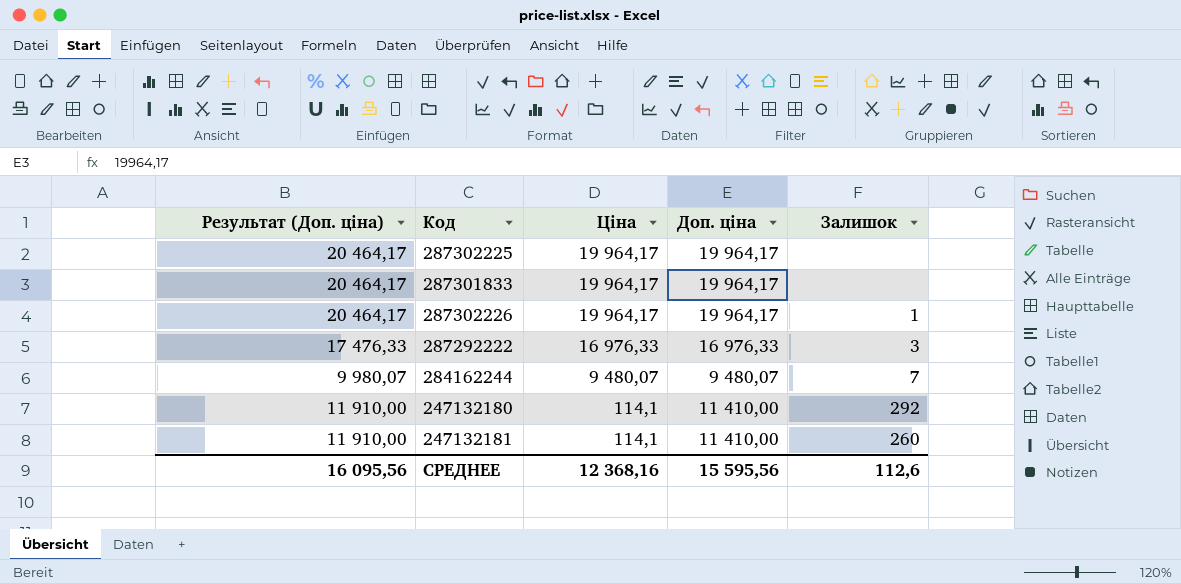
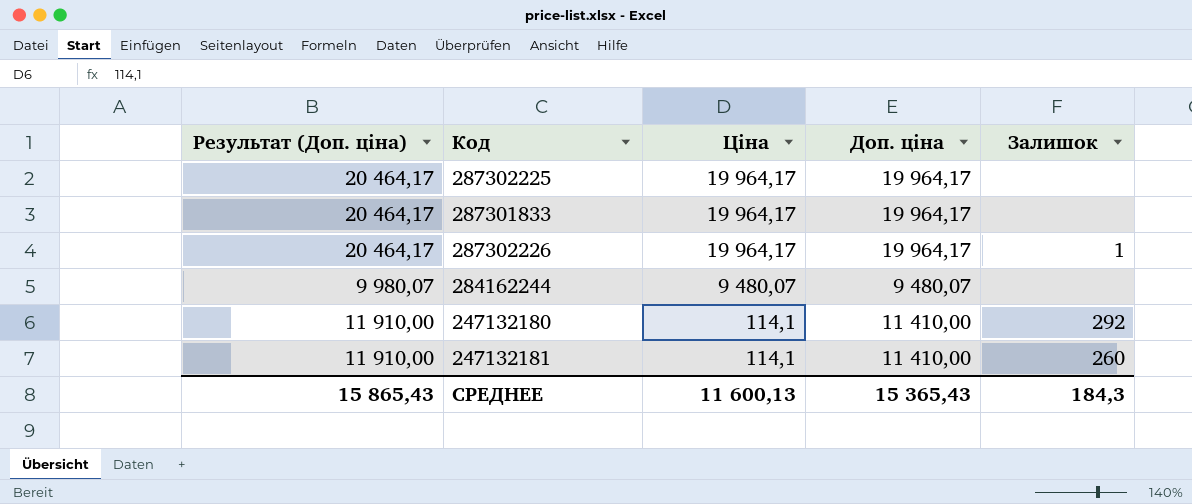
row 287292222: 17 476,33 | 16 976,33 | 16 976,33 | 3 -> none
284162244 | Залишок: 7 -> none
СРЕДНЕЕ | Результат (Доп. ціна): 16 095,56 -> 15 865,43
СРЕДНЕЕ | Ціна: 12 368,16 -> 11 600,13
СРЕДНЕЕ | Доп. ціна: 15 595,56 -> 15 365,43
СРЕДНЕЕ | Залишок: 112,6 -> 184,3

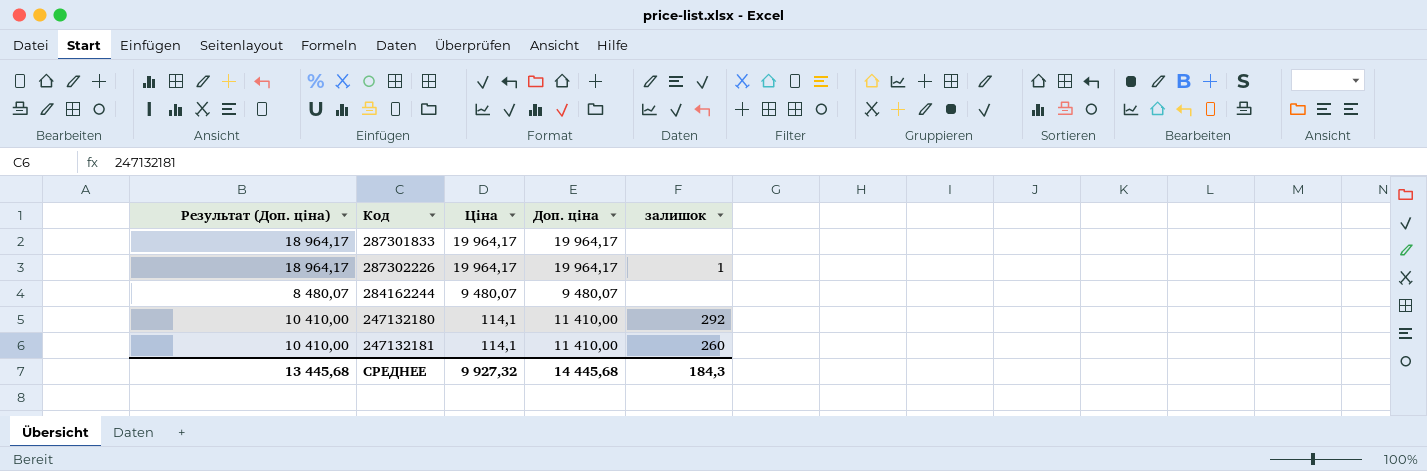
column Результат (Доп. ціна) | formula: [Доп. ціна] + 500 -> [Доп. ціна] - 1000
column name: Залишок -> залишок
row 287302225: 20 464,17 | 19 964,17 | 19 964,17 | none -> none
СРЕДНЕЕ | Результат (Доп. ціна): 15 865,43 -> 13 445,68
СРЕДНЕЕ | Ціна: 11 600,13 -> 9 927,32
СРЕДНЕЕ | Доп. ціна: 15 365,43 -> 14 445,68

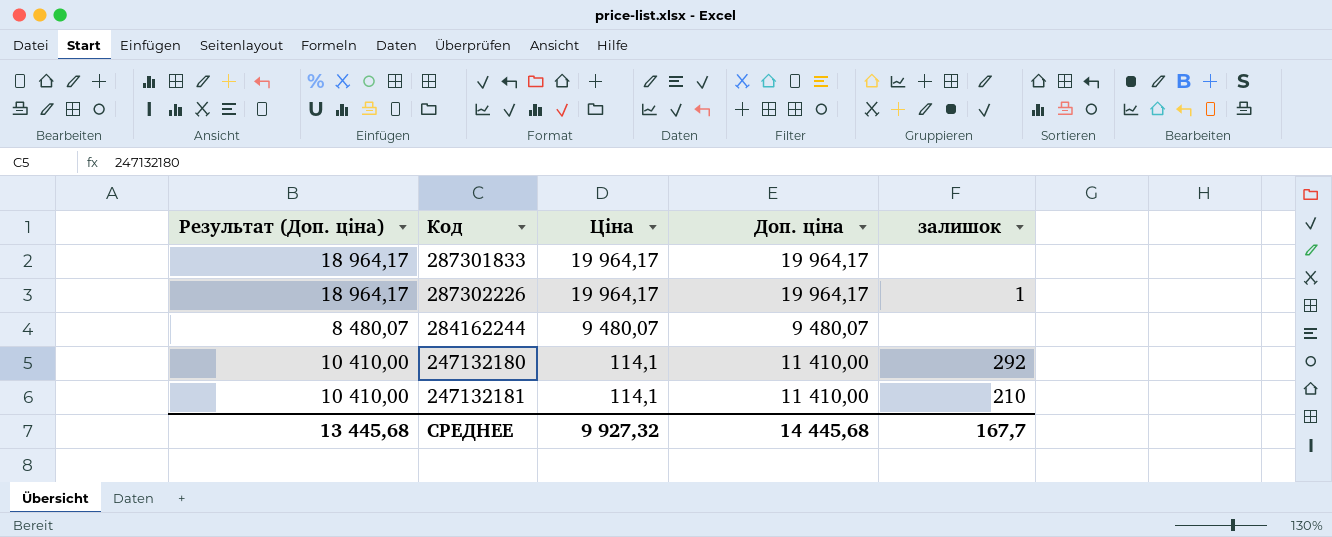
247132181 | залишок: 260 -> 210
СРЕДНЕЕ | залишок: 184,3 -> 167,7

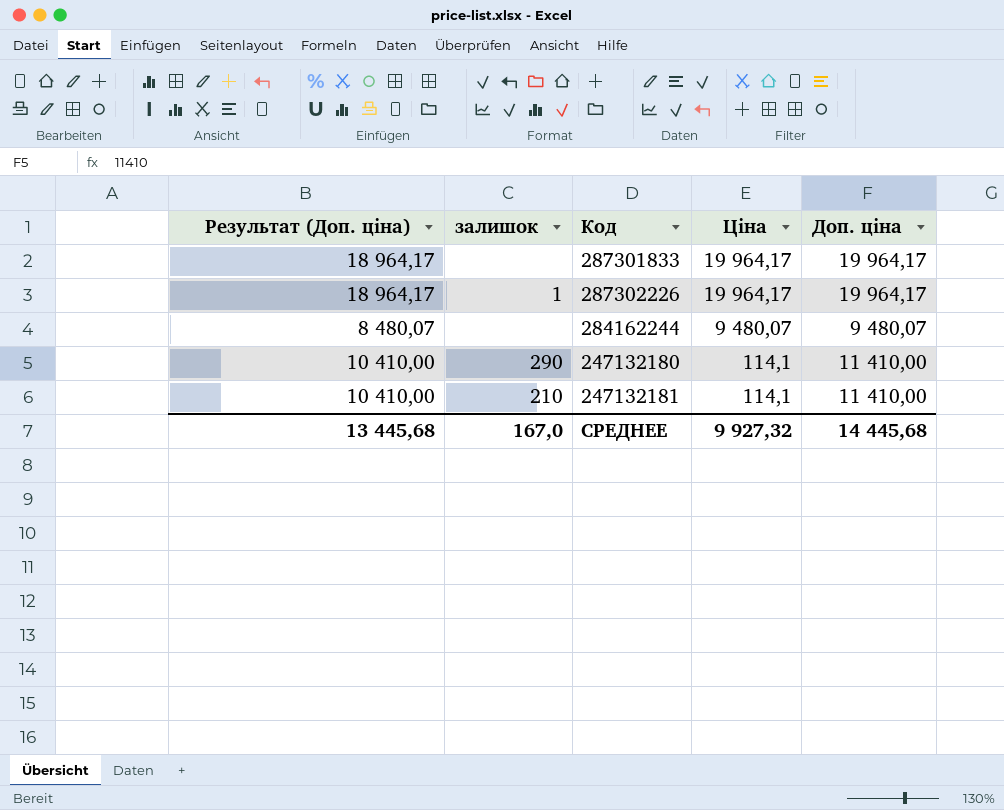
column залишок | position: 5 -> 2
247132180 | залишок: 292 -> 290
СРЕДНЕЕ | залишок: 167,7 -> 167,0

